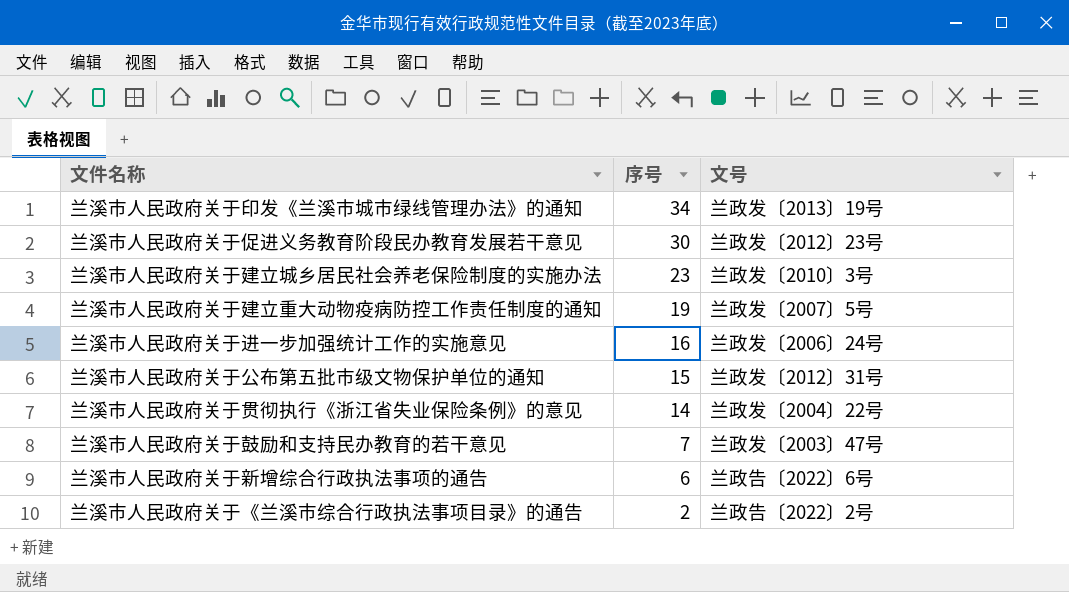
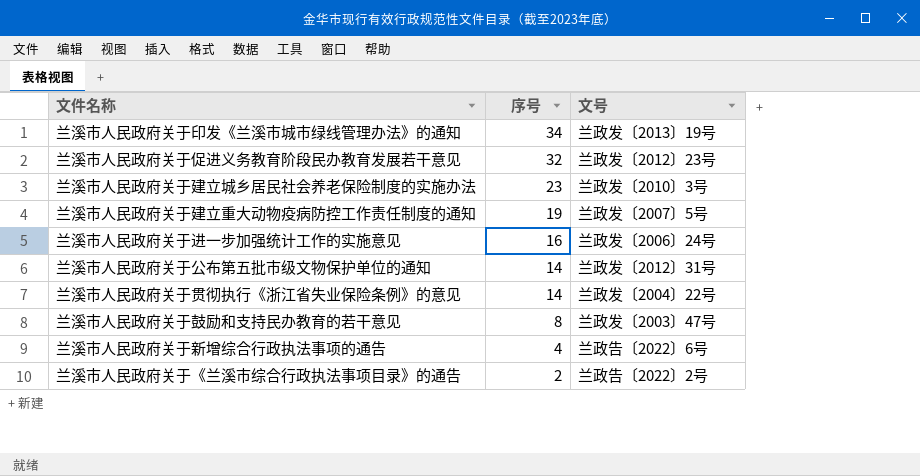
兰溪市人民政府关于促进义务教育阶段民办教育发展若干意见 | 序号: 30 -> 32
兰溪市人民政府关于公布第五批市级文物保护单位的通知 | 序号: 15 -> 14
兰溪市人民政府关于鼓励和支持民办教育的若干意见 | 序号: 7 -> 8
兰溪市人民政府关于新增综合行政执法事项的通告 | 序号: 6 -> 4

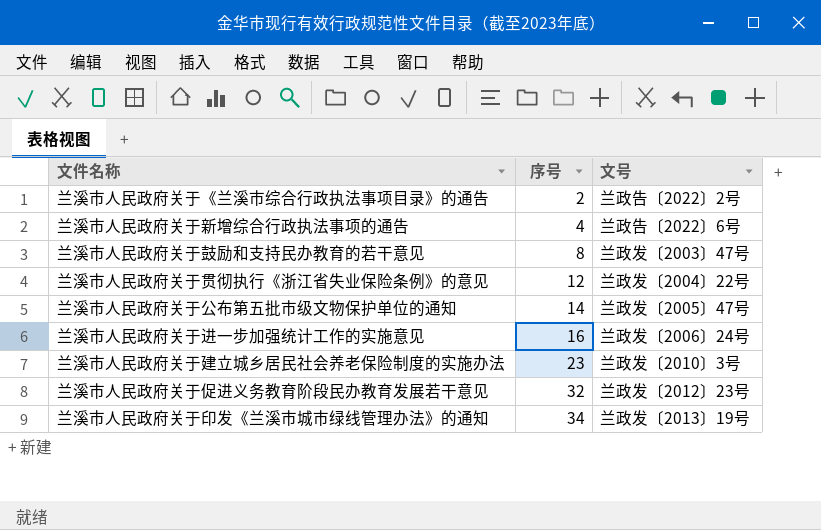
row order: 序号 descending -> 序号 ascending
row 兰溪市人民政府关于建立重大动物疫病防控工作责任制度的通知: 19 | 兰政发〔2007〕5号 -> none
兰溪市人民政府关于贯彻执行《浙江省失业保险条例》的意见 | 序号: 14 -> 12
兰溪市人民政府关于公布第五批市级文物保护单位的通知 | 文号: 兰政发〔2012〕31号 -> 兰政发〔2005〕47号

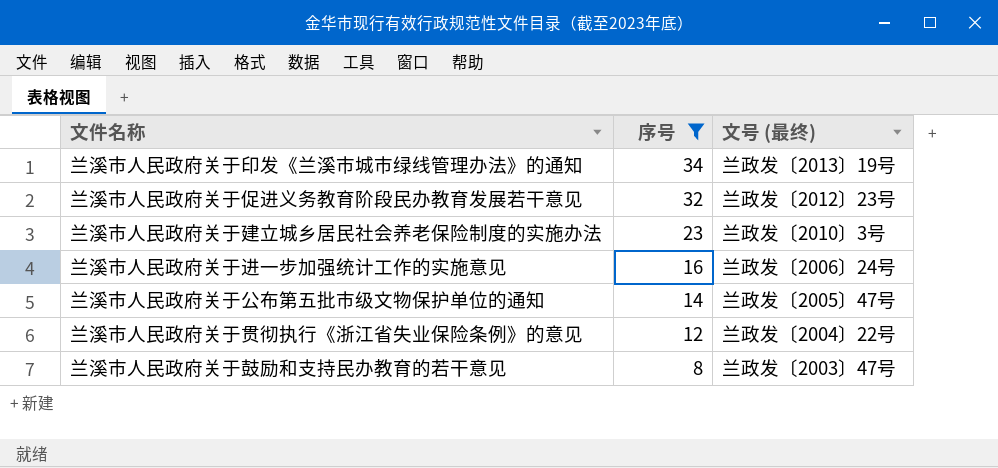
filter: none -> 序号 >= 8
row order: 序号 ascending -> 序号 descending
column name: 文号 -> 文号 (最终)

